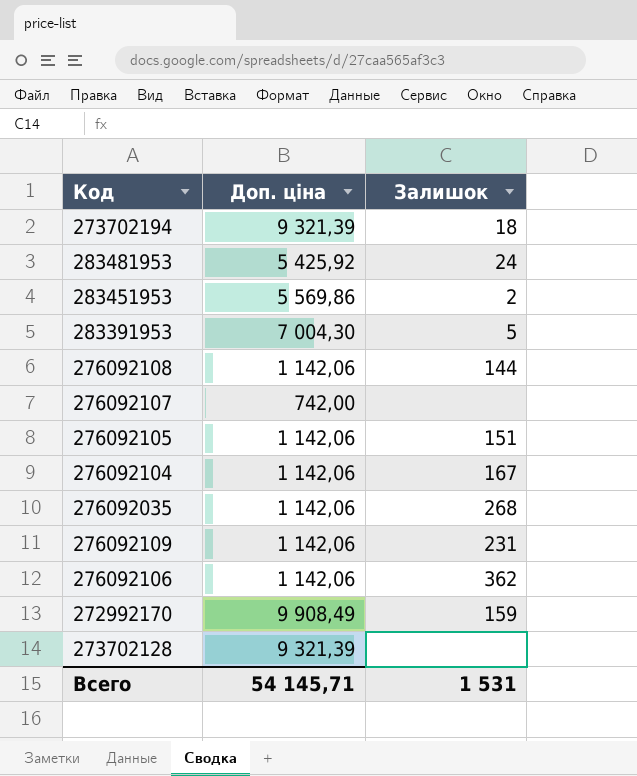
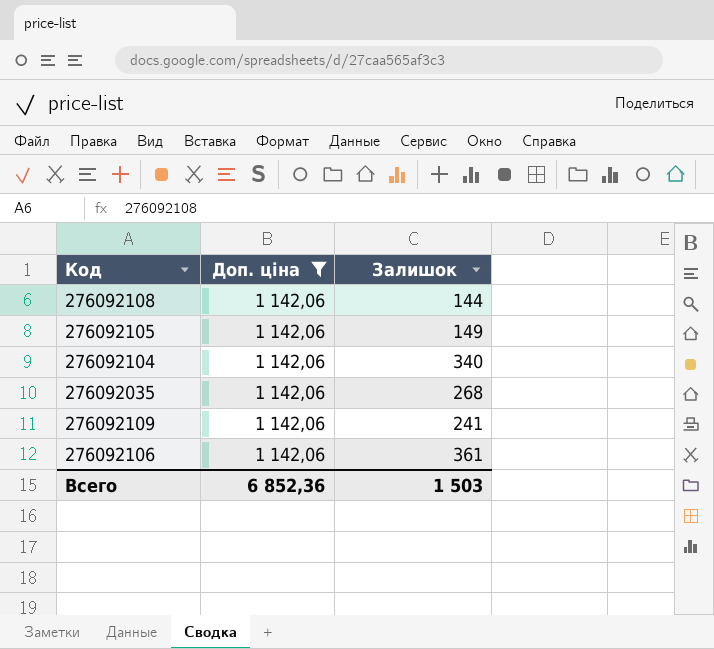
filter: none -> Доп. ціна = 1 142,06
276092105 | Залишок: 151 -> 149
276092104 | Залишок: 167 -> 340
276092109 | Залишок: 231 -> 241
276092106 | Залишок: 362 -> 361
Всего | Доп. ціна: 54 145,71 -> 6 852,36
Всего | Залишок: 1 531 -> 1 503

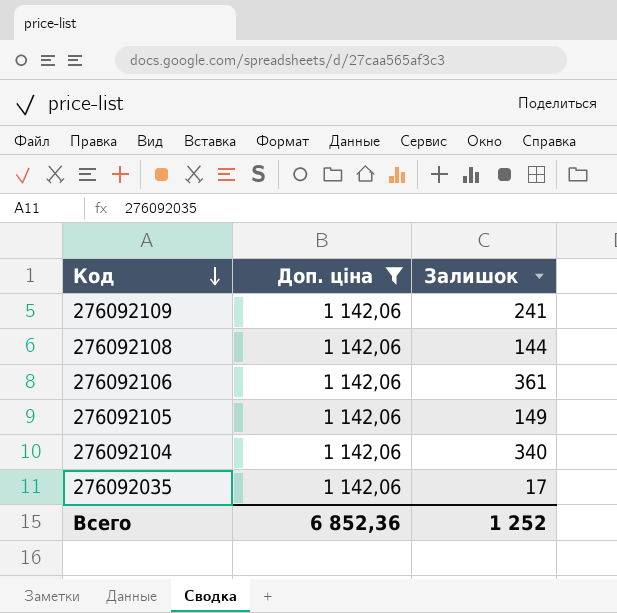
row order: none -> Код descending
276092035 | Залишок: 268 -> 17
Всего | Залишок: 1 503 -> 1 252

